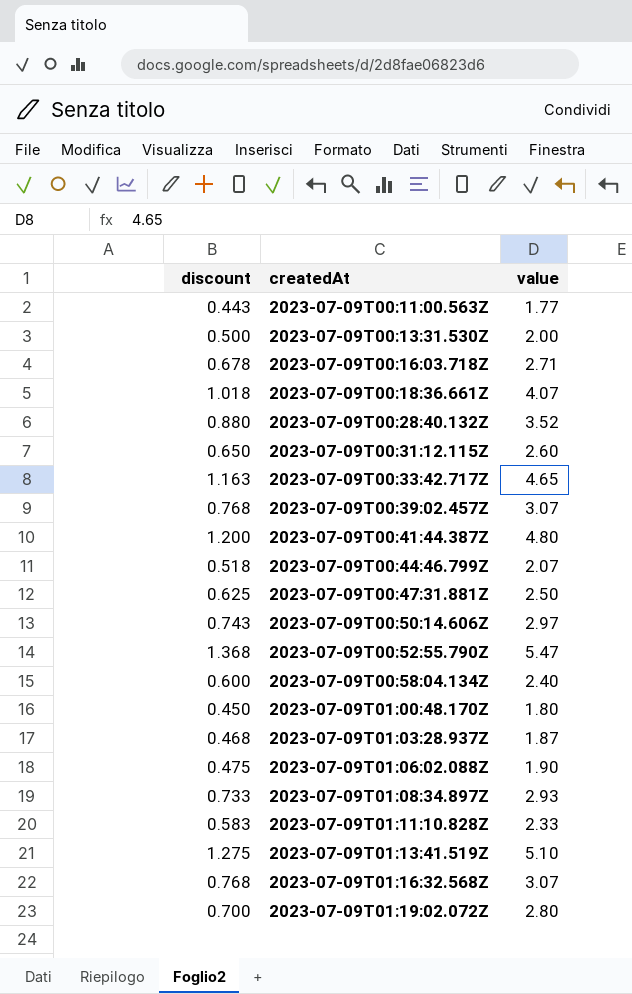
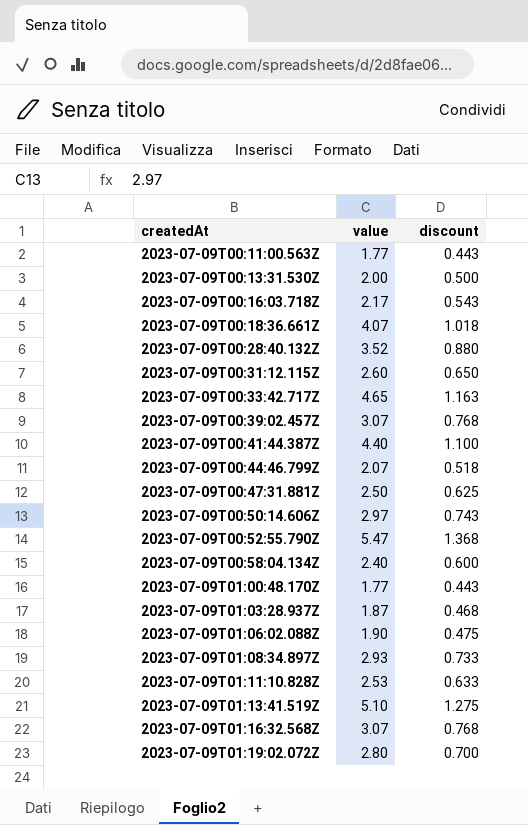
column discount | position: 1 -> 3
2023-07-09T00:16:03.718Z | value: 2.71 -> 2.17
2023-07-09T00:16:03.718Z | discount: 0.678 -> 0.543
2023-07-09T00:41:44.387Z | value: 4.80 -> 4.40
2023-07-09T00:41:44.387Z | discount: 1.200 -> 1.100
2023-07-09T01:00:48.170Z | value: 1.80 -> 1.77
2023-07-09T01:00:48.170Z | discount: 0.450 -> 0.443
2023-07-09T01:11:10.828Z | value: 2.33 -> 2.53
2023-07-09T01:11:10.828Z | discount: 0.583 -> 0.633

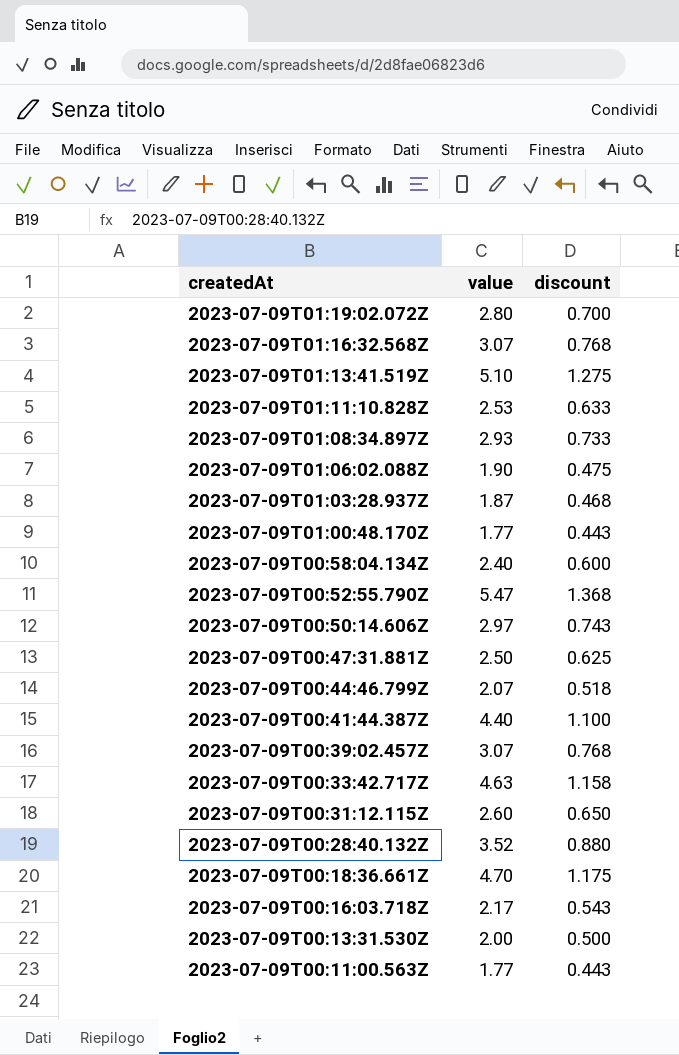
row order: createdAt ascending -> createdAt descending
2023-07-09T00:33:42.717Z | value: 4.65 -> 4.63
2023-07-09T00:33:42.717Z | discount: 1.163 -> 1.158
2023-07-09T00:18:36.661Z | value: 4.07 -> 4.70
2023-07-09T00:18:36.661Z | discount: 1.018 -> 1.175

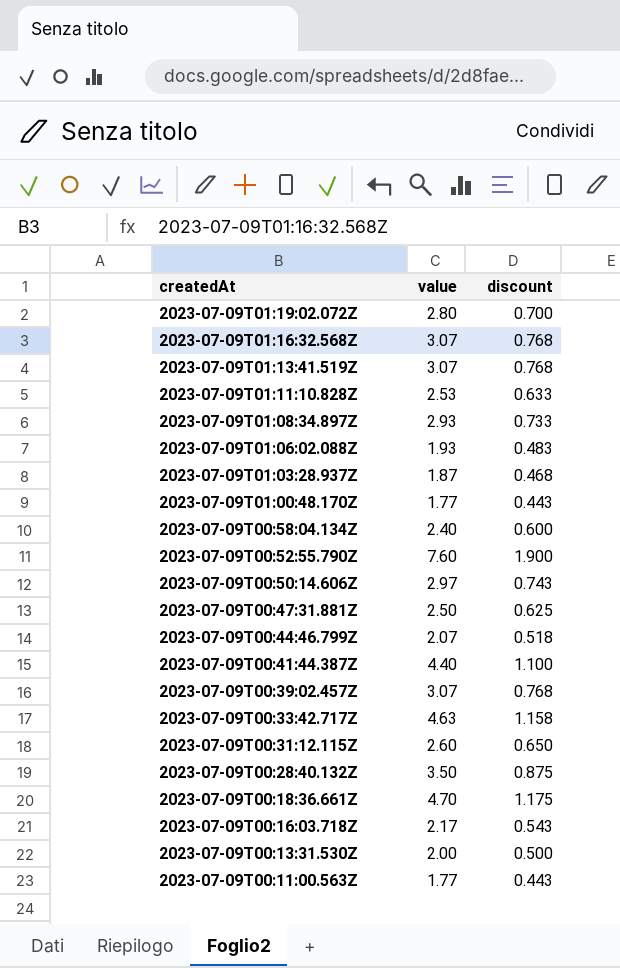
2023-07-09T01:13:41.519Z | value: 5.10 -> 3.07
2023-07-09T01:13:41.519Z | discount: 1.275 -> 0.768
2023-07-09T01:06:02.088Z | value: 1.90 -> 1.93
2023-07-09T01:06:02.088Z | discount: 0.475 -> 0.483
2023-07-09T00:52:55.790Z | value: 5.47 -> 7.60
2023-07-09T00:52:55.790Z | discount: 1.368 -> 1.900
2023-07-09T00:28:40.132Z | value: 3.52 -> 3.50
2023-07-09T00:28:40.132Z | discount: 0.880 -> 0.875

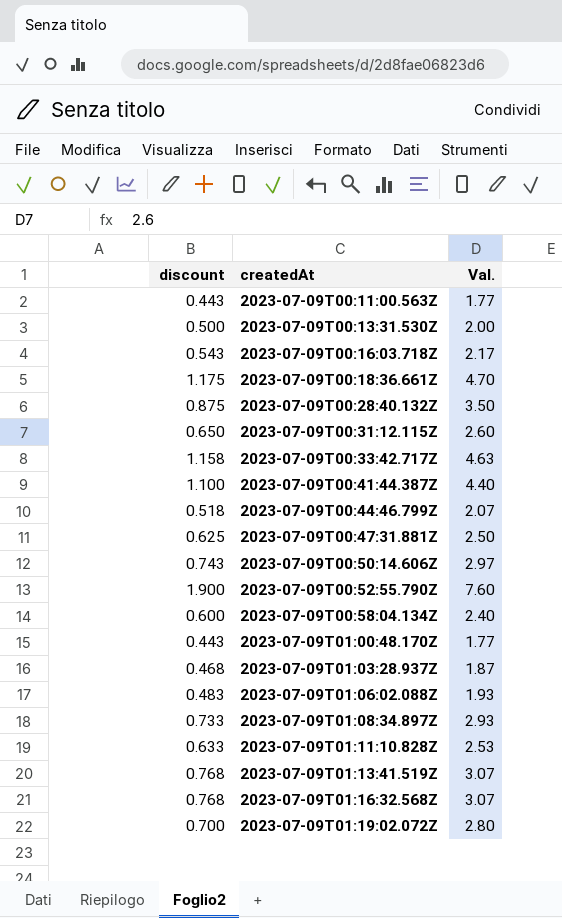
row order: createdAt descending -> createdAt ascending
column discount | position: 3 -> 1
column name: value -> Val.
row 2023-07-09T00:39:02.457Z: 3.07 | 0.768 -> none

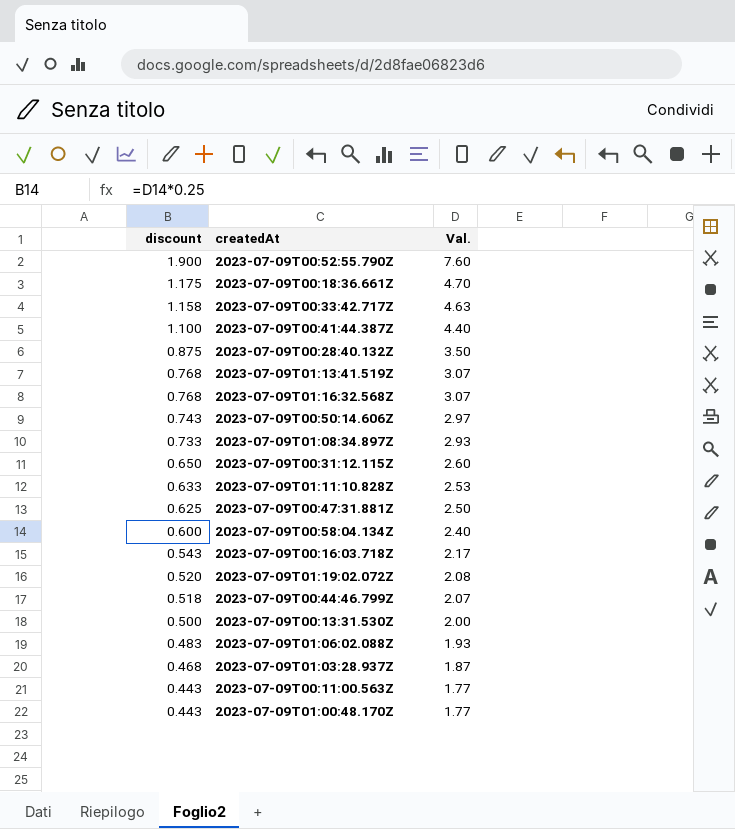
row order: createdAt ascending -> discount descending
2023-07-09T01:19:02.072Z | discount: 0.700 -> 0.520
2023-07-09T01:19:02.072Z | Val.: 2.80 -> 2.08

